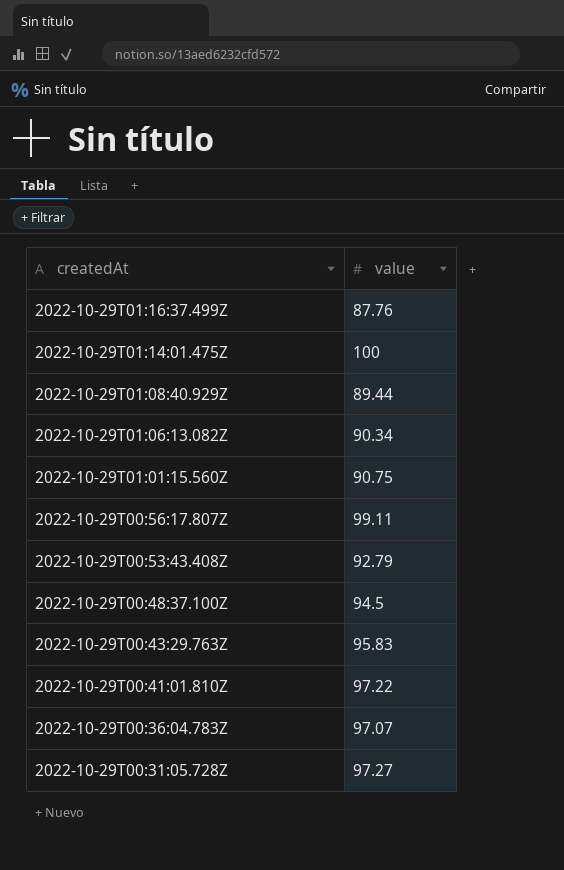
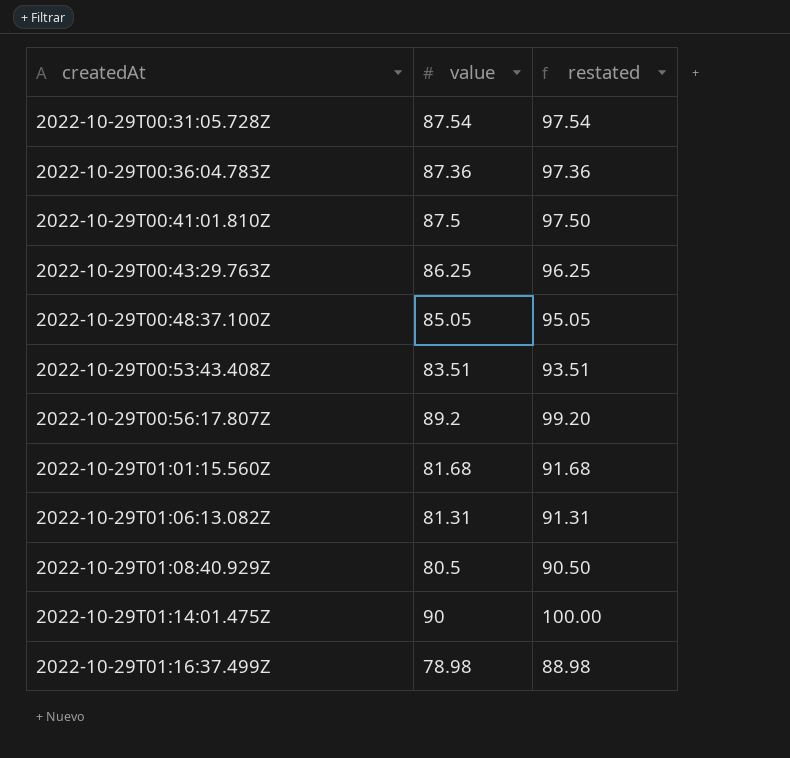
row order: createdAt descending -> createdAt ascending
column restated | formula: none -> [value] + 10
2022-10-29T00:31:05.728Z | value: 97.27 -> 87.54
2022-10-29T00:36:04.783Z | value: 97.07 -> 87.36
2022-10-29T00:41:01.810Z | value: 97.22 -> 87.5
2022-10-29T00:43:29.763Z | value: 95.83 -> 86.25
2022-10-29T00:48:37.100Z | value: 94.5 -> 85.05
2022-10-29T00:53:43.408Z | value: 92.79 -> 83.51
2022-10-29T00:56:17.807Z | value: 99.11 -> 89.2
2022-10-29T01:01:15.560Z | value: 90.75 -> 81.68
2022-10-29T01:06:13.082Z | value: 90.34 -> 81.31
2022-10-29T01:08:40.929Z | value: 89.44 -> 80.5
2022-10-29T01:14:01.475Z | value: 100 -> 90
2022-10-29T01:16:37.499Z | value: 87.76 -> 78.98

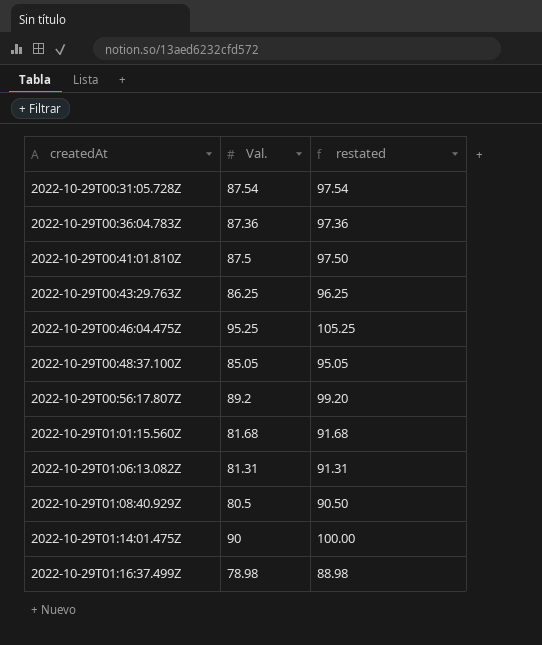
column name: value -> Val.
row 2022-10-29T00:53:43.408Z: 83.51 | 93.51 -> none
row 2022-10-29T00:46:04.475Z: none -> 95.25 | 105.25

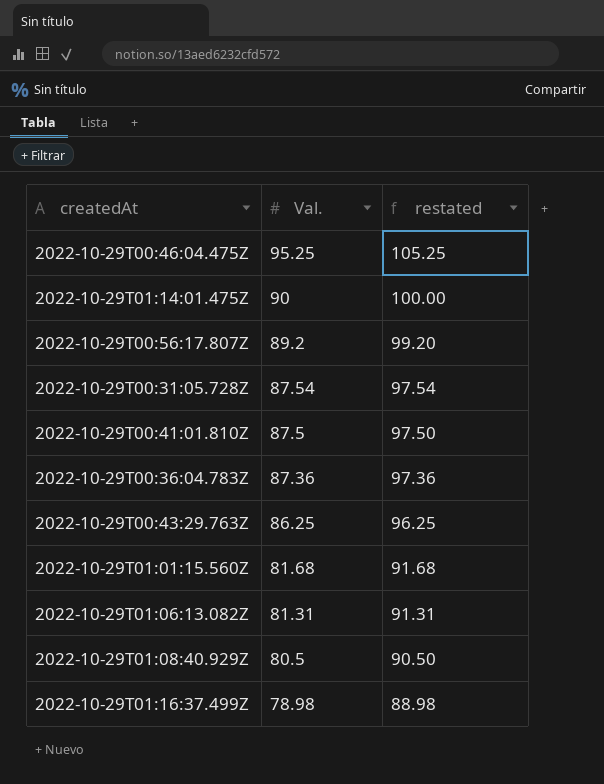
row order: createdAt ascending -> Val. descending
row 2022-10-29T00:48:37.100Z: 85.05 | 95.05 -> none

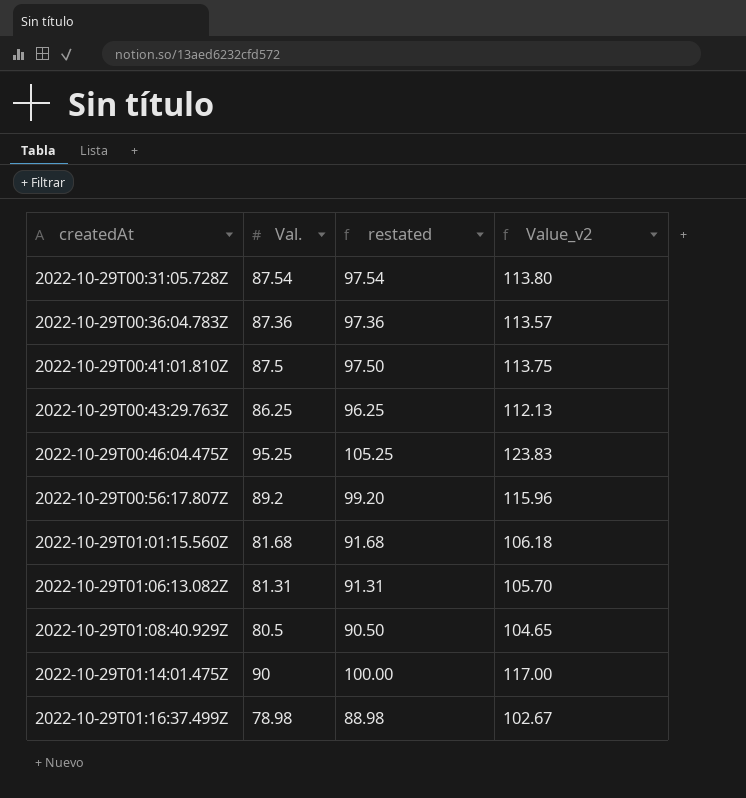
row order: Val. descending -> createdAt ascending
column Value_v2 | formula: none -> [Val.] * 1.3

